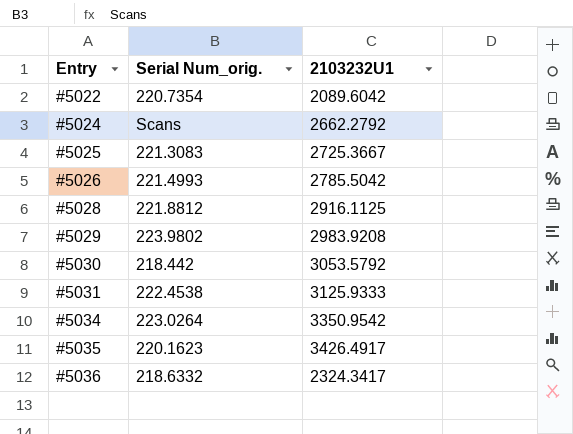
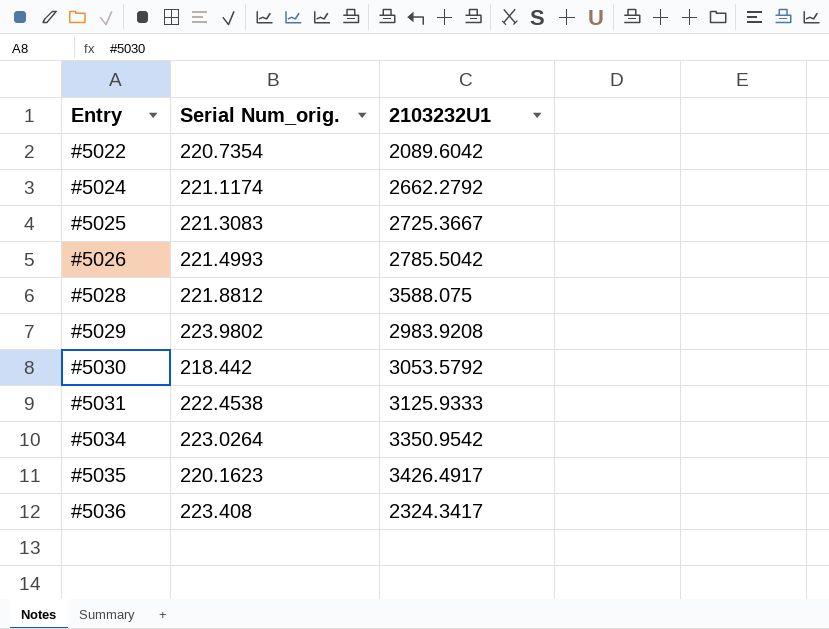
#5024 | Serial Num_orig.: Scans -> 221.1174
#5028 | 2103232U1: 2916.1125 -> 3588.075
#5036 | Serial Num_orig.: 218.6332 -> 223.408

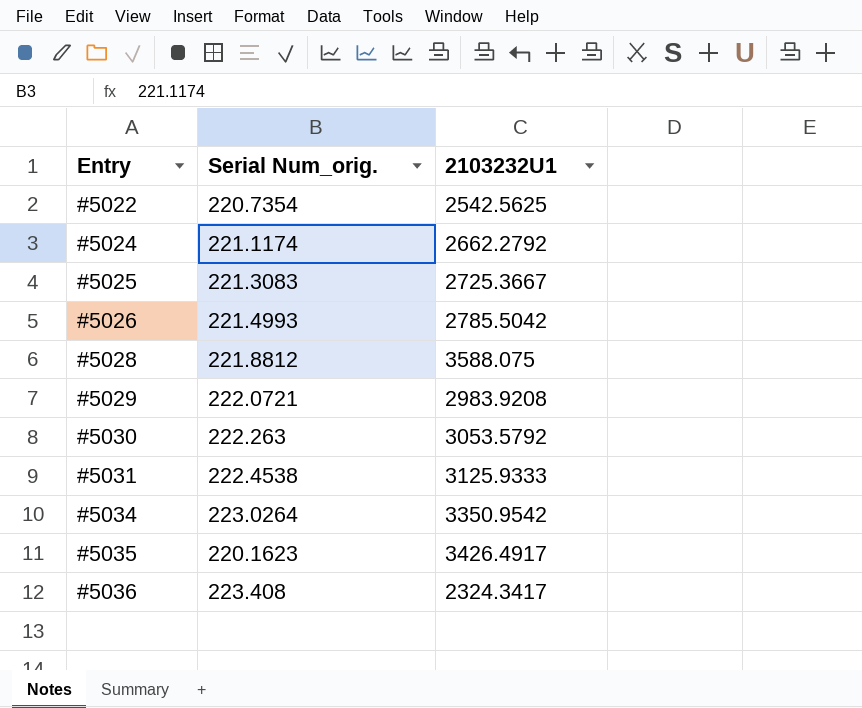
#5022 | 2103232U1: 2089.6042 -> 2542.5625
#5029 | Serial Num_orig.: 223.9802 -> 222.0721
#5030 | Serial Num_orig.: 218.442 -> 222.263

